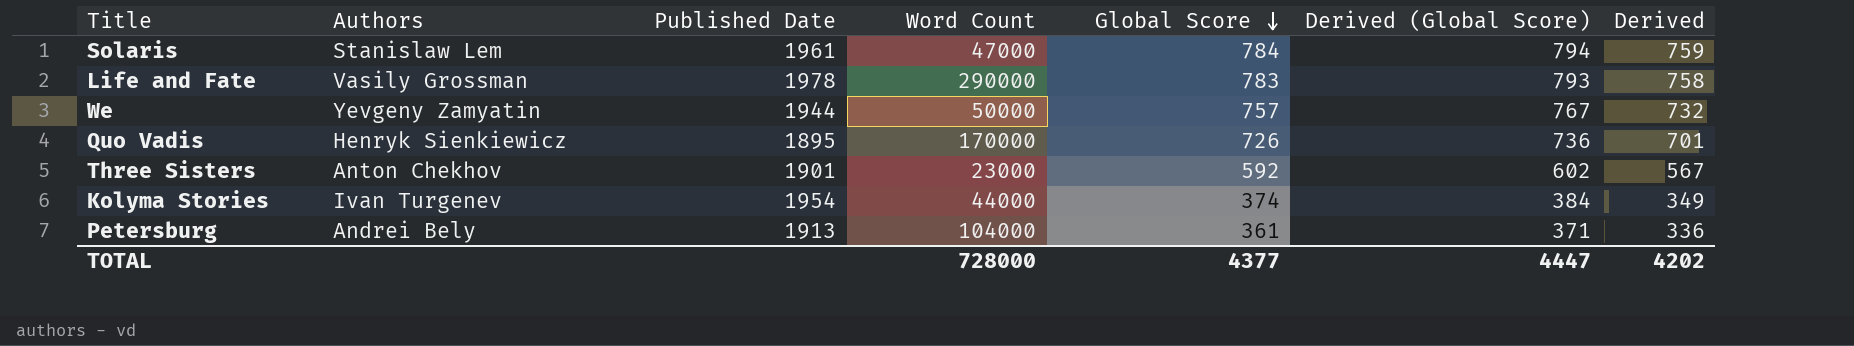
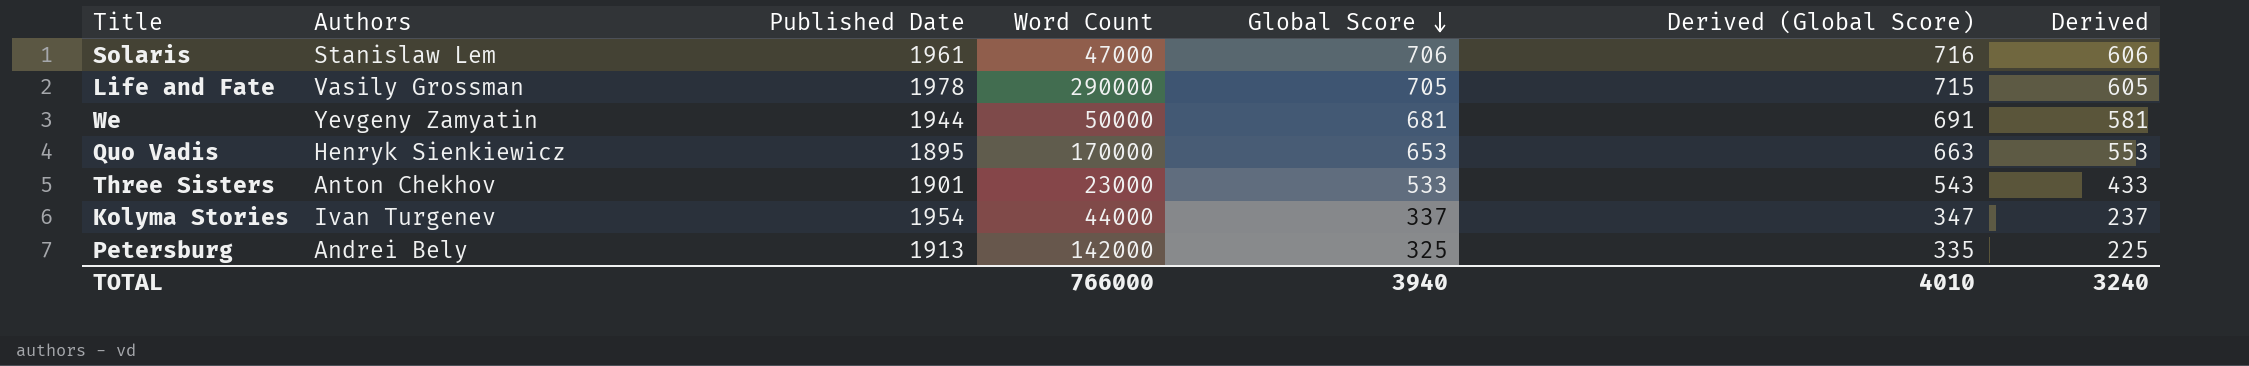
column Derived | formula: [Global Score] - 25 -> [Global Score] - 100
Solaris | Global Score: 784 -> 706
Solaris | Derived (Global Score): 794 -> 716
Life and Fate | Global Score: 783 -> 705
Life and Fate | Derived (Global Score): 793 -> 715
We | Global Score: 757 -> 681
We | Derived (Global Score): 767 -> 691
Quo Vadis | Global Score: 726 -> 653
Quo Vadis | Derived (Global Score): 736 -> 663
Three Sisters | Global Score: 592 -> 533
Three Sisters | Derived (Global Score): 602 -> 543
Kolyma Stories | Global Score: 374 -> 337
Kolyma Stories | Derived (Global Score): 384 -> 347
Petersburg | Word Count: 104000 -> 142000
Petersburg | Global Score: 361 -> 325
Petersburg | Derived (Global Score): 371 -> 335
TOTAL | Word Count: 728000 -> 766000
TOTAL | Global Score: 4377 -> 3940
TOTAL | Derived (Global Score): 4447 -> 4010
TOTAL | Derived: 4202 -> 3240

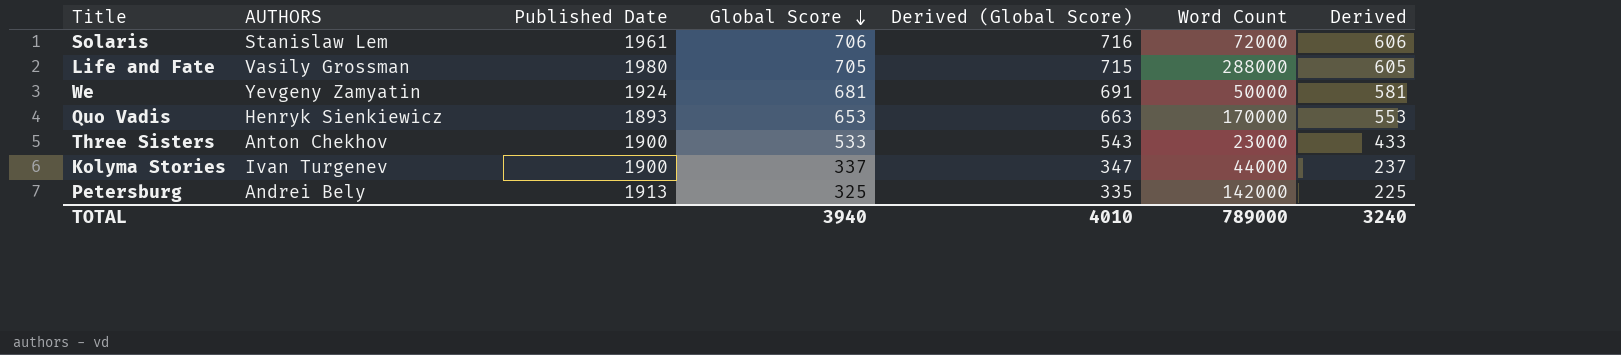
column name: Authors -> AUTHORS
column Word Count | position: 4 -> 6
Solaris | Word Count: 47000 -> 72000
Life and Fate | Published Date: 1978 -> 1980
Life and Fate | Word Count: 290000 -> 288000
We | Published Date: 1944 -> 1924
Quo Vadis | Published Date: 1895 -> 1893
Three Sisters | Published Date: 1901 -> 1900
Kolyma Stories | Published Date: 1954 -> 1900
TOTAL | Word Count: 766000 -> 789000

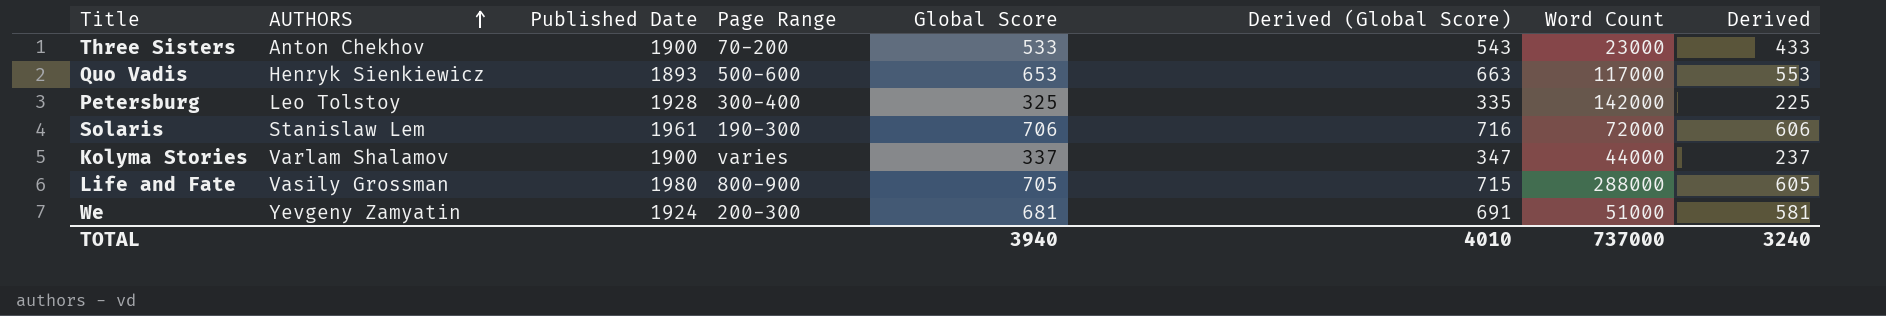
row order: Global Score descending -> AUTHORS ascending
column Page Range | position: none -> 4
Quo Vadis | Word Count: 170000 -> 117000
Petersburg | AUTHORS: Andrei Bely -> Leo Tolstoy
Petersburg | Published Date: 1913 -> 1928
Kolyma Stories | AUTHORS: Ivan Turgenev -> Varlam Shalamov
We | Word Count: 50000 -> 51000
TOTAL | Word Count: 789000 -> 737000

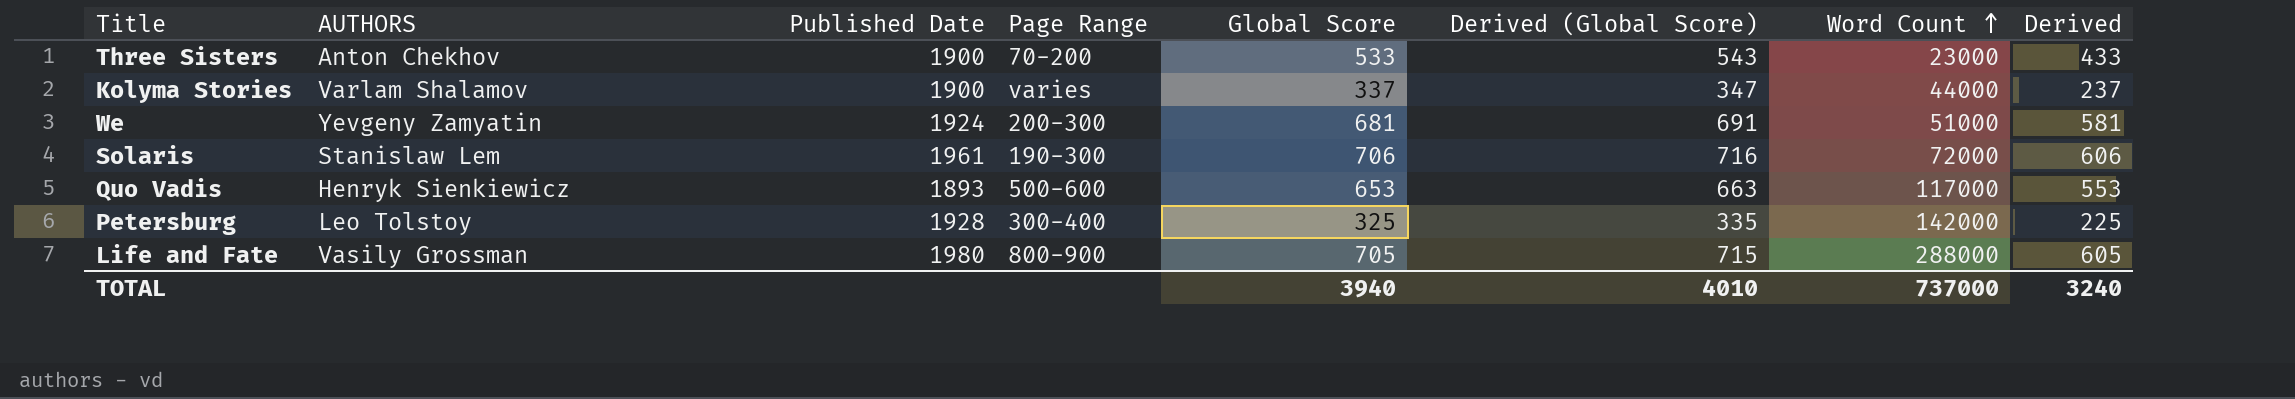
row order: AUTHORS ascending -> Word Count ascending

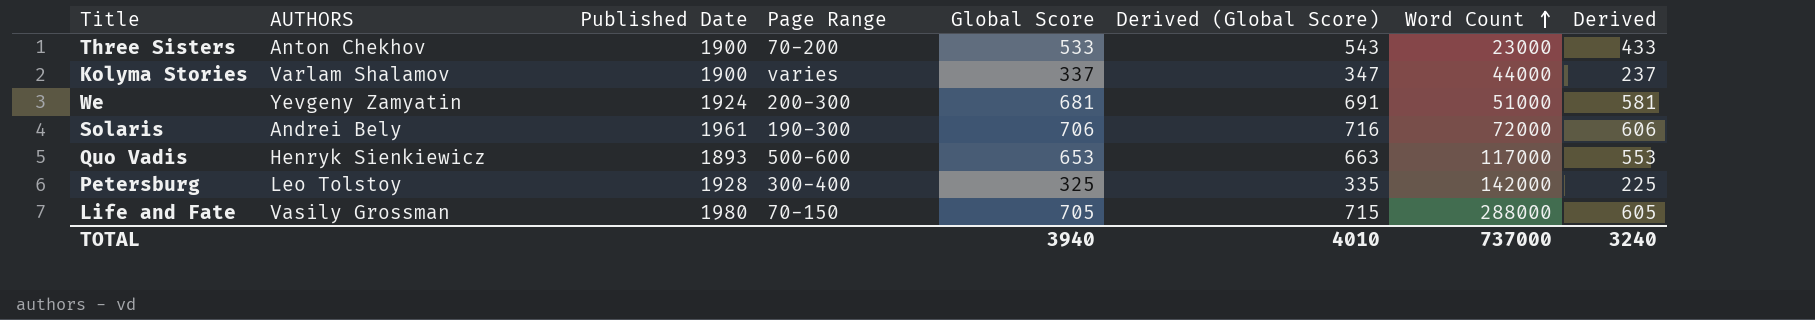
Solaris | AUTHORS: Stanislaw Lem -> Andrei Bely
Life and Fate | Page Range: 800-900 -> 70-150

